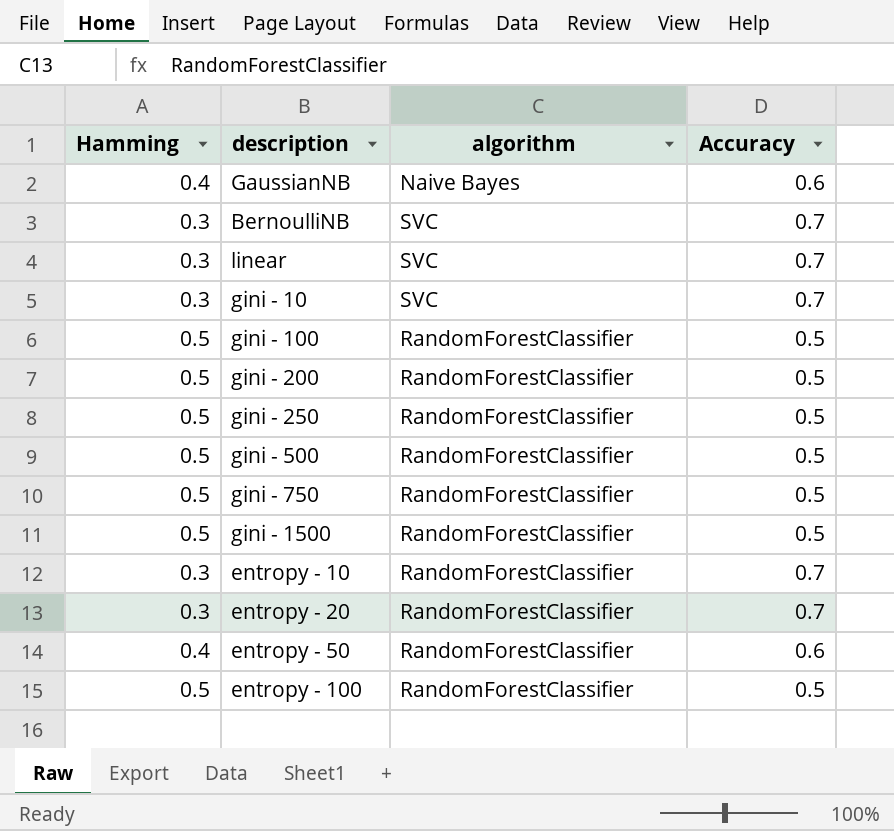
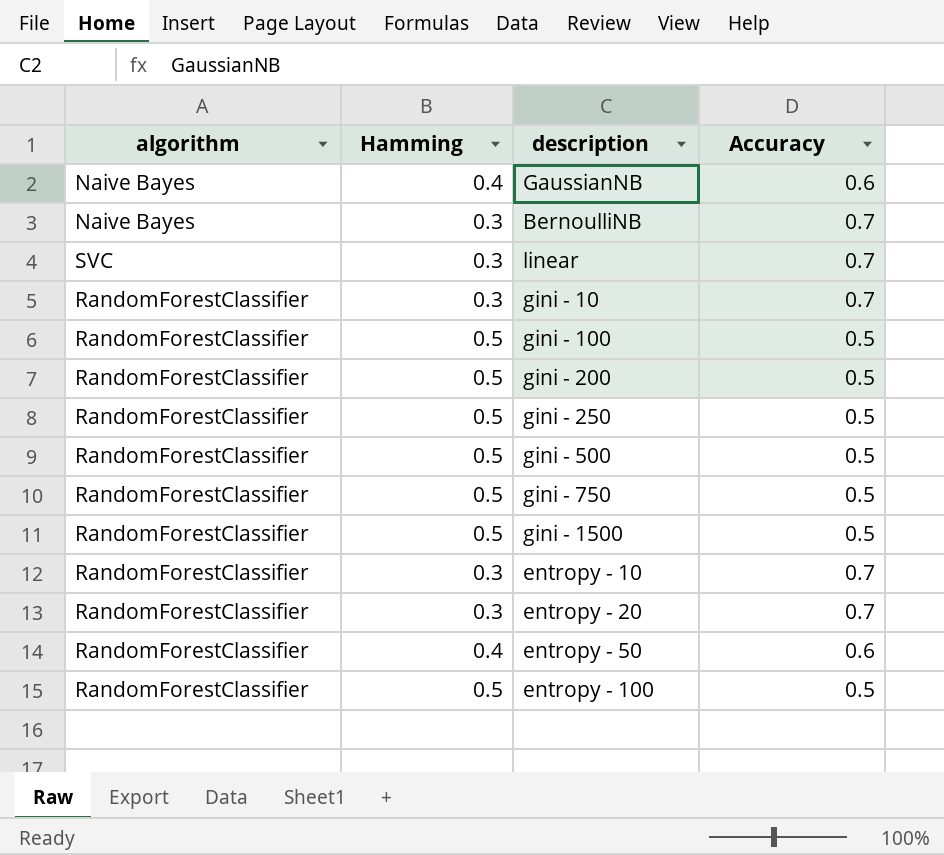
column algorithm | position: 3 -> 1
BernoulliNB | algorithm: SVC -> Naive Bayes
gini - 10 | algorithm: SVC -> RandomForestClassifier

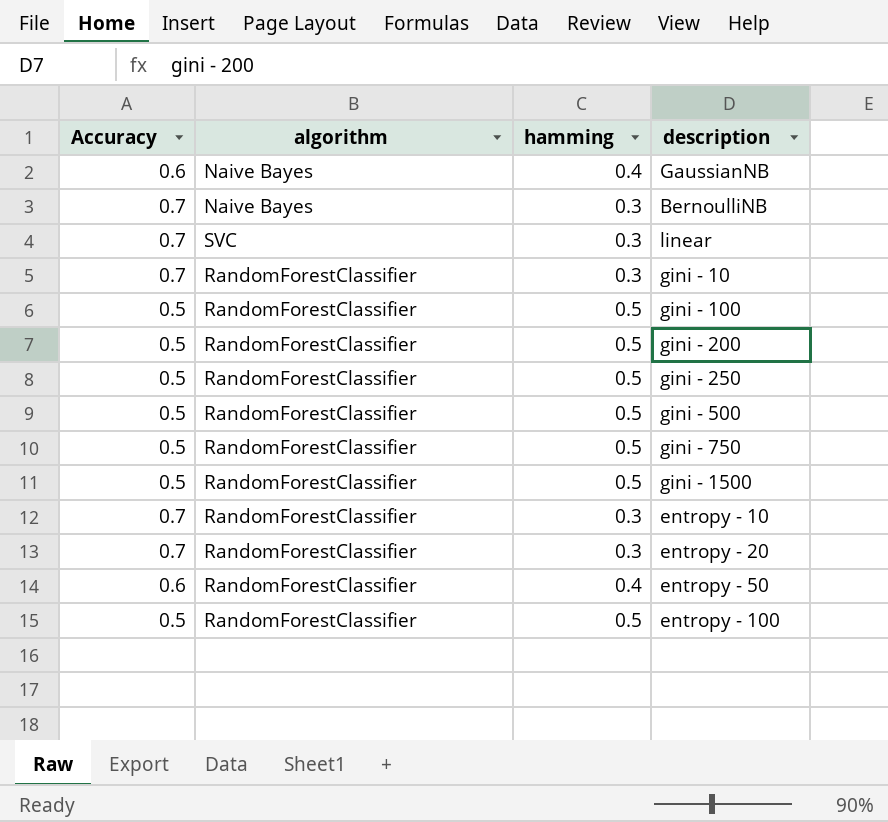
column Accuracy | position: 4 -> 1
column name: Hamming -> hamming

